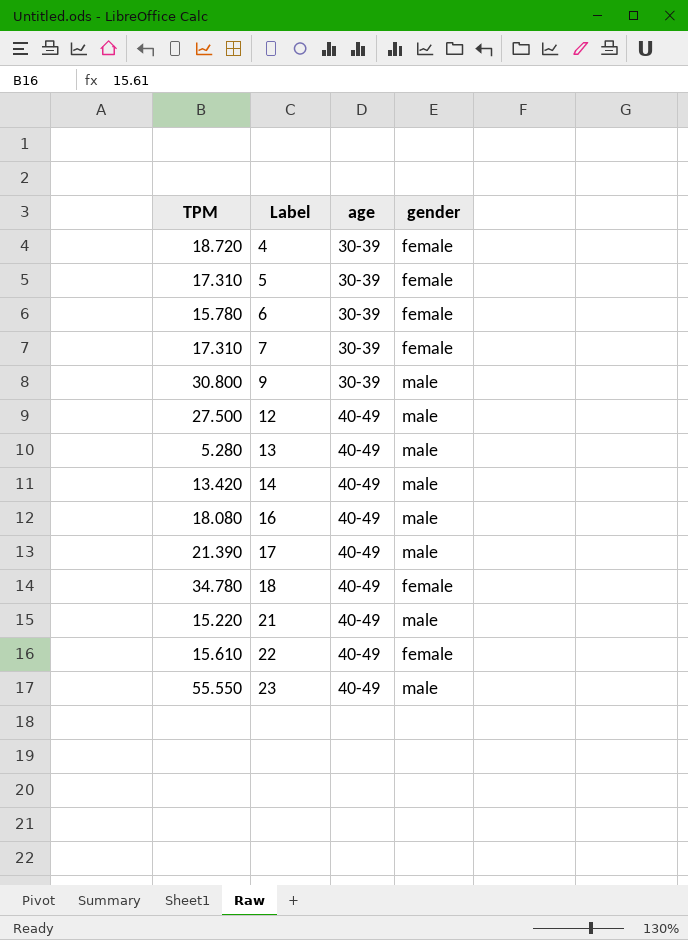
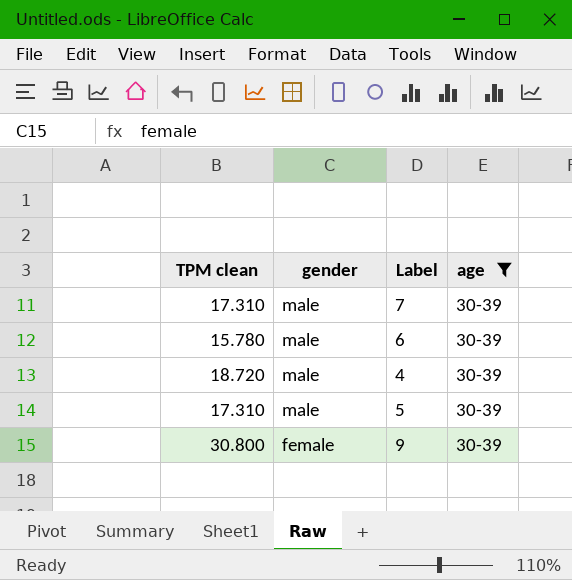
filter: none -> age = 30-39
row order: Label ascending -> gender descending
column name: TPM -> TPM clean
column gender | position: 4 -> 2
7 | gender: female -> male
6 | gender: female -> male
4 | gender: female -> male
5 | gender: female -> male
9 | gender: male -> female

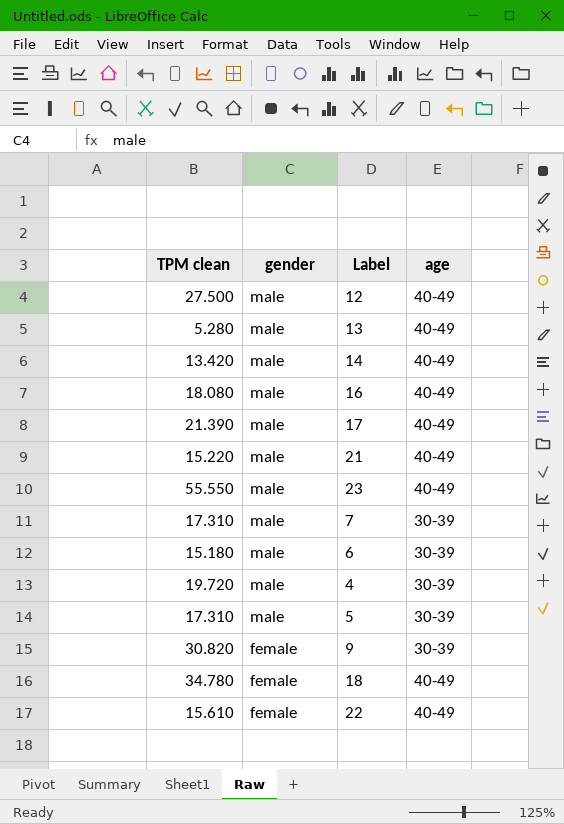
filter: age = 30-39 -> none
6 | TPM clean: 15.780 -> 15.180
4 | TPM clean: 18.720 -> 19.720
9 | TPM clean: 30.800 -> 30.820

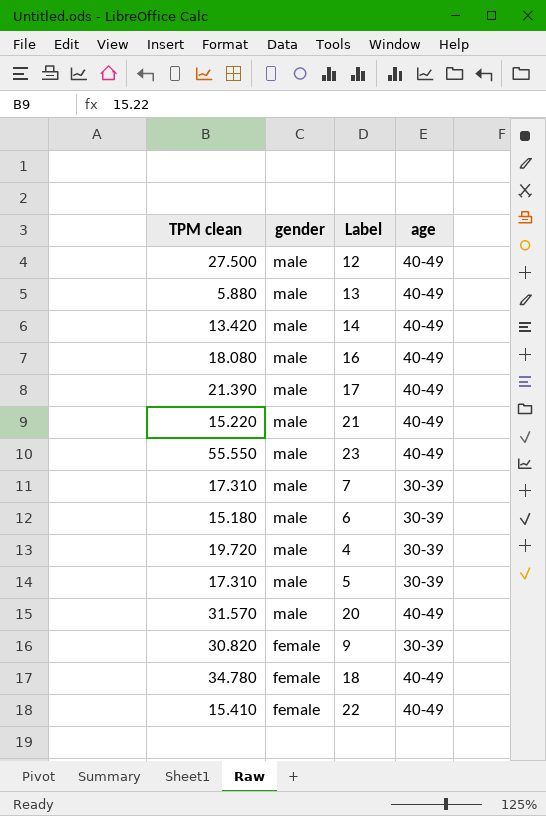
13 | TPM clean: 5.280 -> 5.880
row 20: none -> 31.570 | male | 40-49
22 | TPM clean: 15.610 -> 15.410

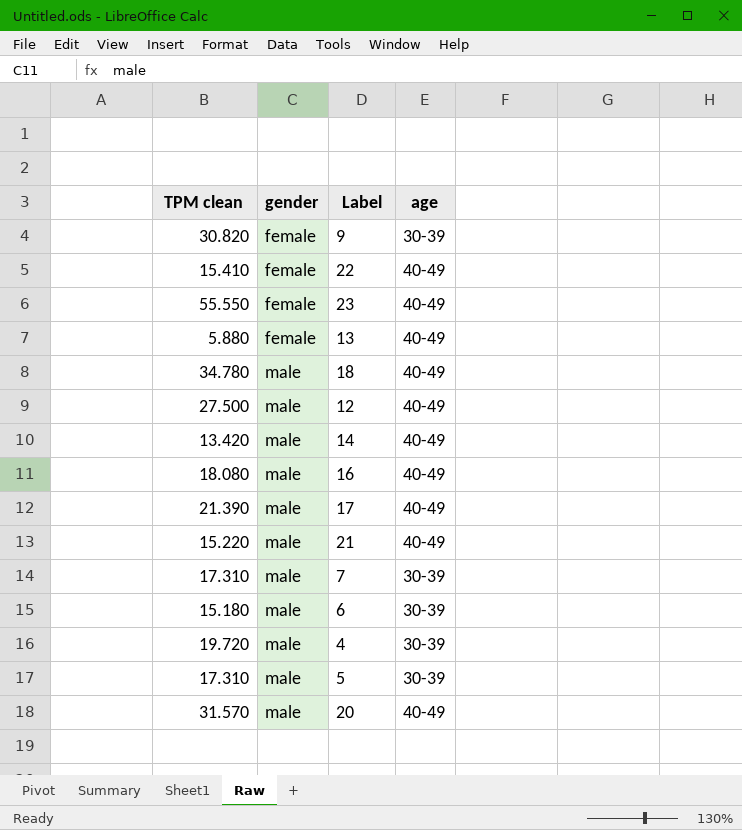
row order: gender descending -> gender ascending
23 | gender: male -> female
13 | gender: male -> female
18 | gender: female -> male

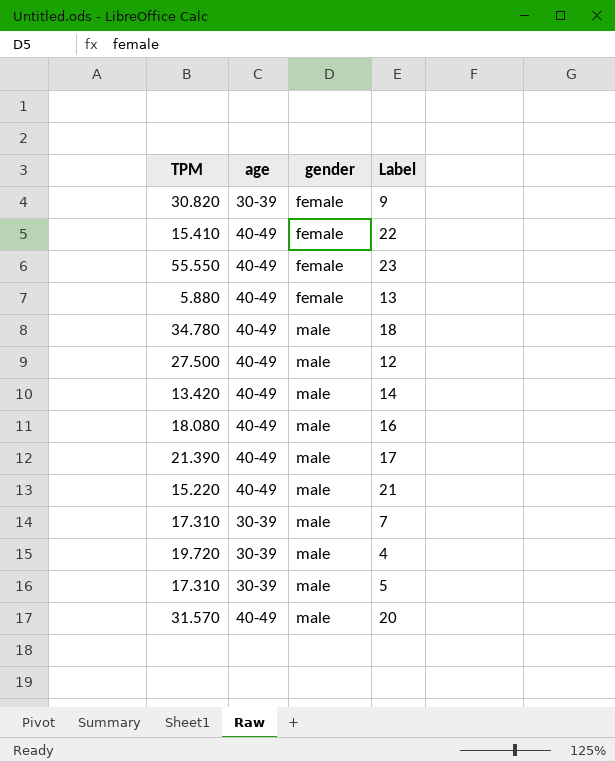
column name: TPM clean -> TPM
column age | position: 4 -> 2
row 6: 15.180 | male | 30-39 -> none

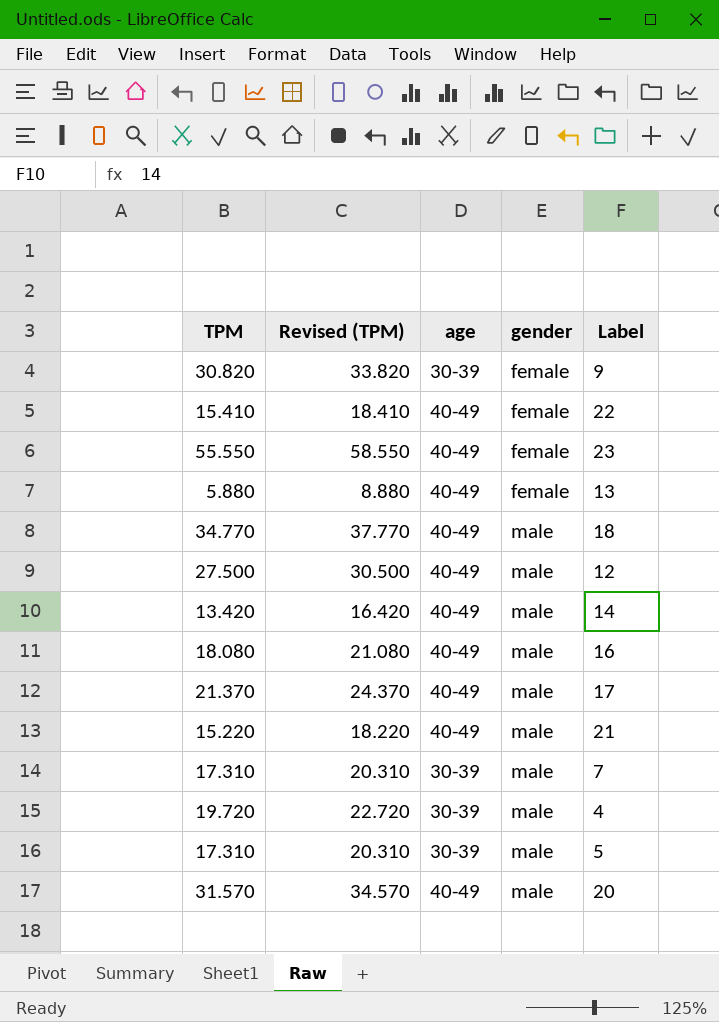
column Revised (TPM) | formula: none -> [TPM] + 3
18 | TPM: 34.780 -> 34.770
17 | TPM: 21.390 -> 21.370

